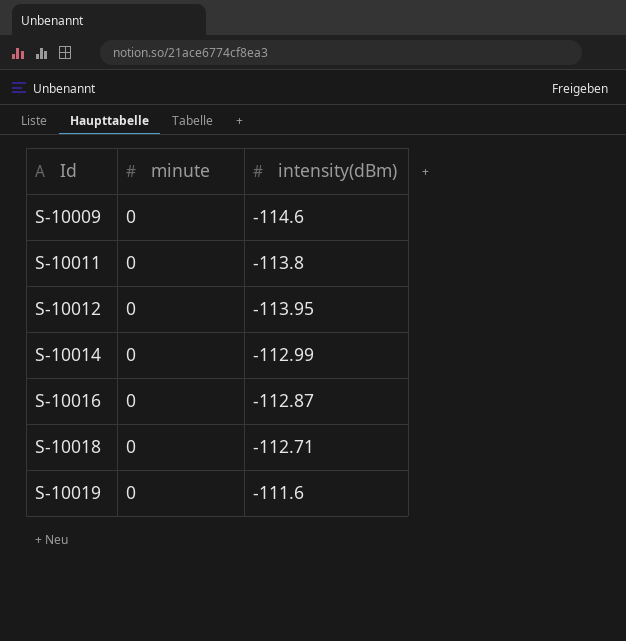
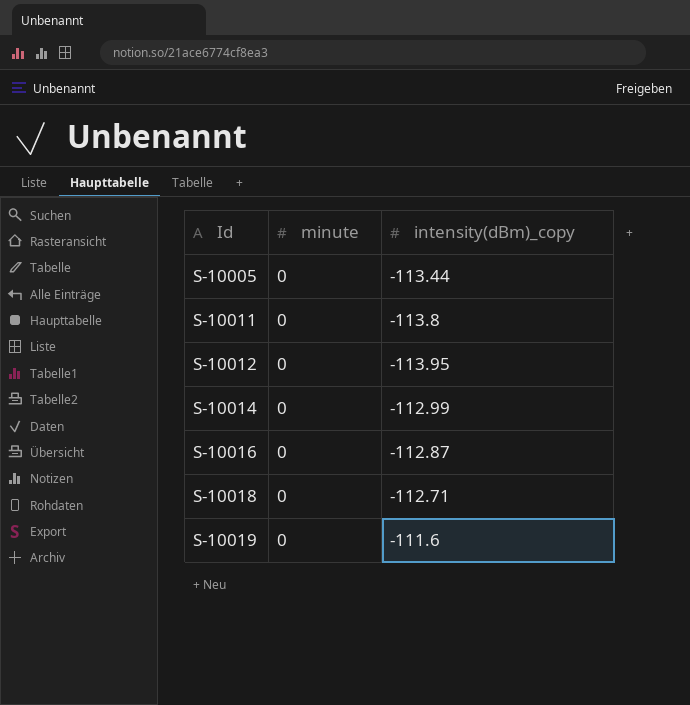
column name: intensity(dBm) -> intensity(dBm)_copy
row S-10009: 0 | -114.6 -> none
row S-10005: none -> 0 | -113.44

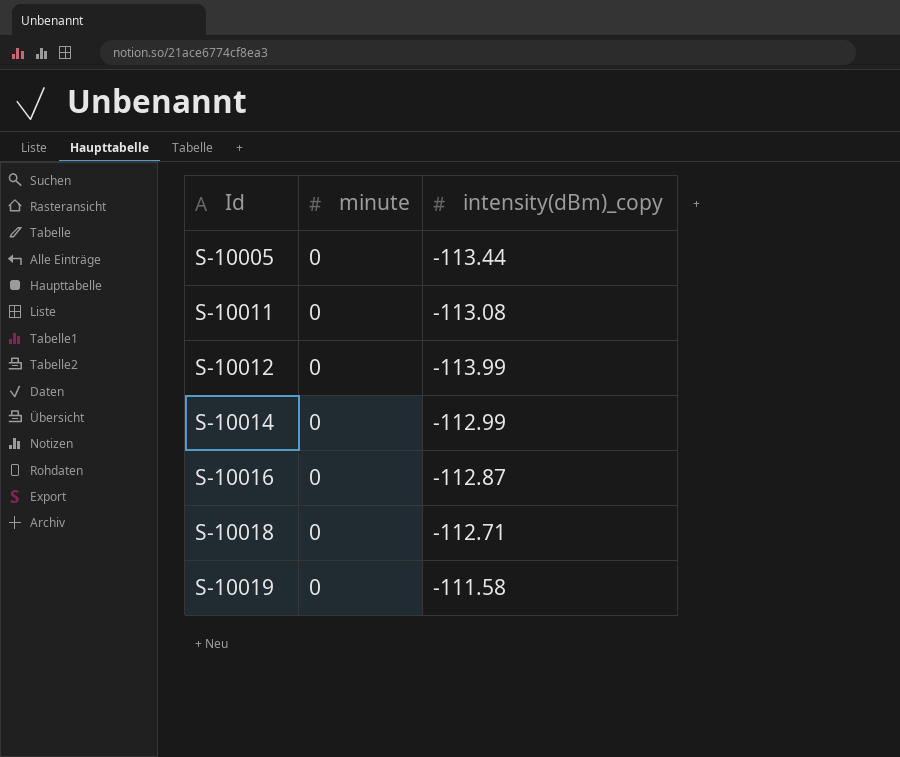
S-10011 | intensity(dBm)_copy: -113.8 -> -113.08
S-10012 | intensity(dBm)_copy: -113.95 -> -113.99
S-10019 | intensity(dBm)_copy: -111.6 -> -111.58

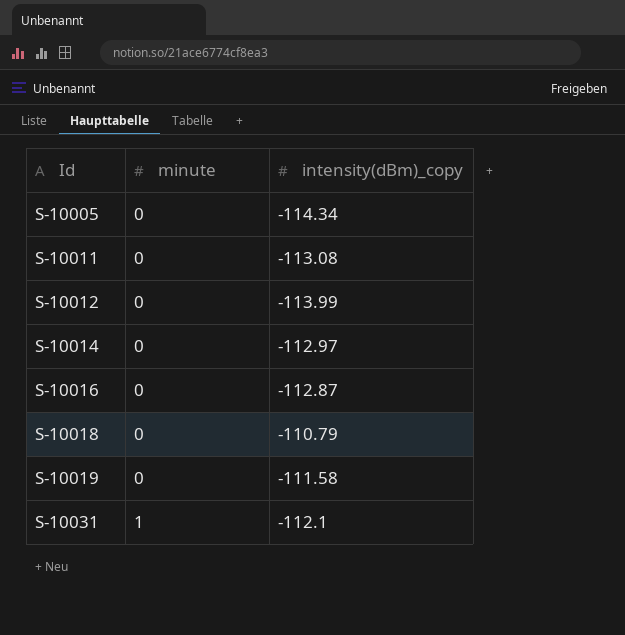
S-10005 | intensity(dBm)_copy: -113.44 -> -114.34
S-10014 | intensity(dBm)_copy: -112.99 -> -112.97
S-10018 | intensity(dBm)_copy: -112.71 -> -110.79
row S-10031: none -> 1 | -112.1

